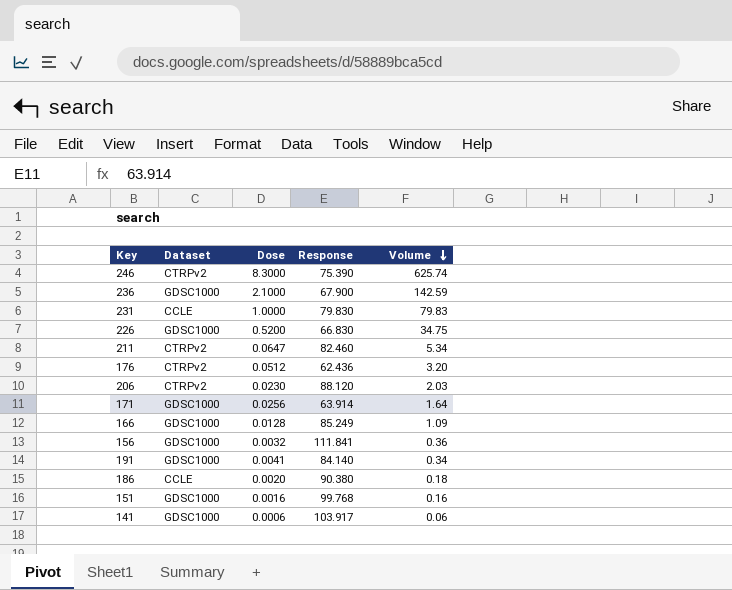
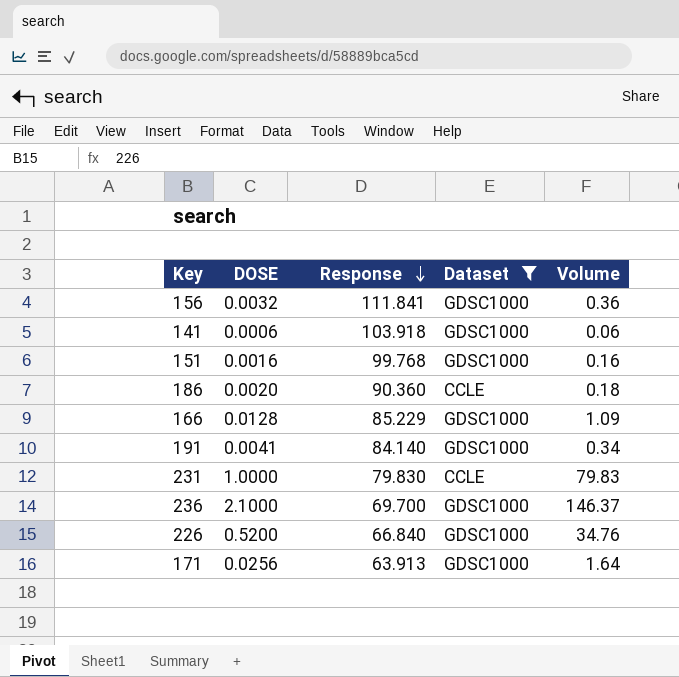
filter: none -> Dataset != CTRPv2
row order: Volume descending -> Response descending
column name: Dose -> DOSE
column Dataset | position: 2 -> 4
141 | Response: 103.917 -> 103.918
186 | Response: 90.380 -> 90.360
166 | Response: 85.249 -> 85.229
236 | Response: 67.900 -> 69.700
236 | Volume: 142.59 -> 146.37
226 | Response: 66.830 -> 66.840
226 | Volume: 34.75 -> 34.76
171 | Response: 63.914 -> 63.913

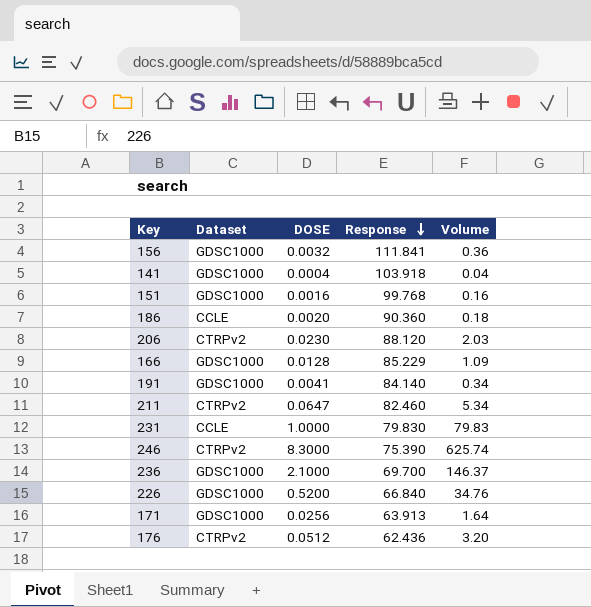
filter: Dataset != CTRPv2 -> none
column Dataset | position: 4 -> 2
141 | DOSE: 0.0006 -> 0.0004
141 | Volume: 0.06 -> 0.04

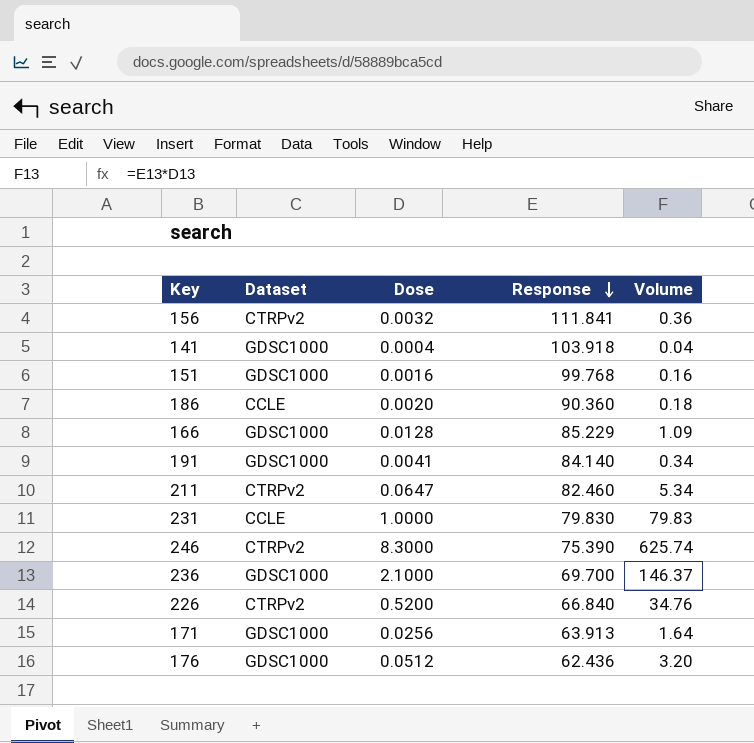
column name: DOSE -> Dose
row 206: CTRPv2 | 0.0230 | 88.120 | 2.03 -> none
156 | Dataset: GDSC1000 -> CTRPv2
226 | Dataset: GDSC1000 -> CTRPv2
176 | Dataset: CTRPv2 -> GDSC1000

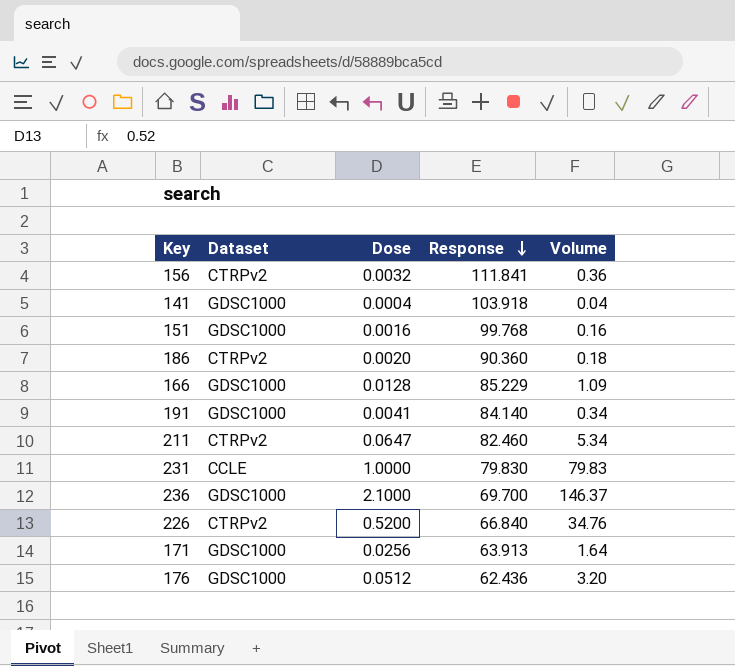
row 246: CTRPv2 | 8.3000 | 75.390 | 625.74 -> none
186 | Dataset: CCLE -> CTRPv2

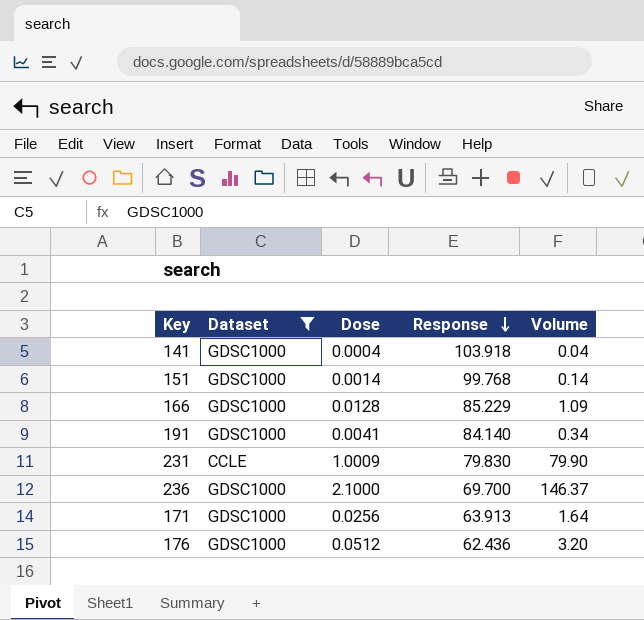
filter: none -> Dataset != CTRPv2
151 | Dose: 0.0016 -> 0.0014
151 | Volume: 0.16 -> 0.14
231 | Dose: 1.0000 -> 1.0009
231 | Volume: 79.83 -> 79.90

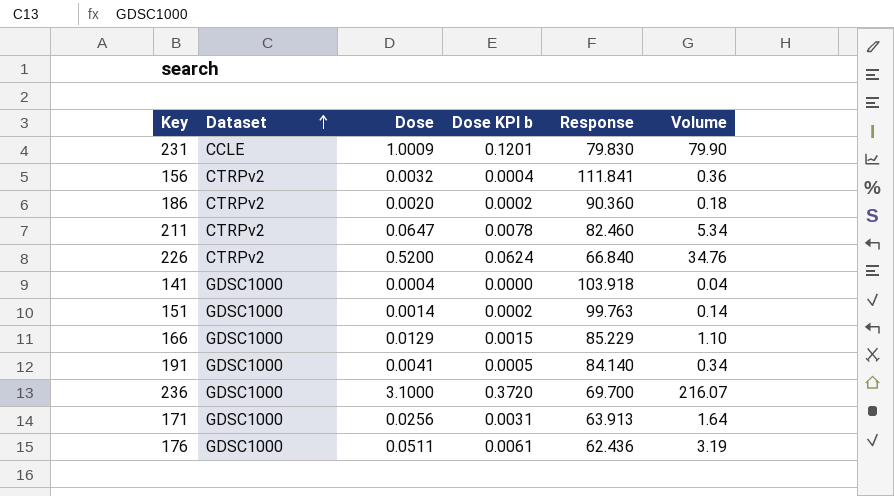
filter: Dataset != CTRPv2 -> none
row order: Response descending -> Dataset ascending
column Dose KPI b | formula: none -> [Dose] * 0.12
151 | Response: 99.768 -> 99.763
166 | Dose: 0.0128 -> 0.0129
166 | Volume: 1.09 -> 1.10
236 | Dose: 2.1000 -> 3.1000
236 | Volume: 146.37 -> 216.07
176 | Dose: 0.0512 -> 0.0511
176 | Volume: 3.20 -> 3.19

